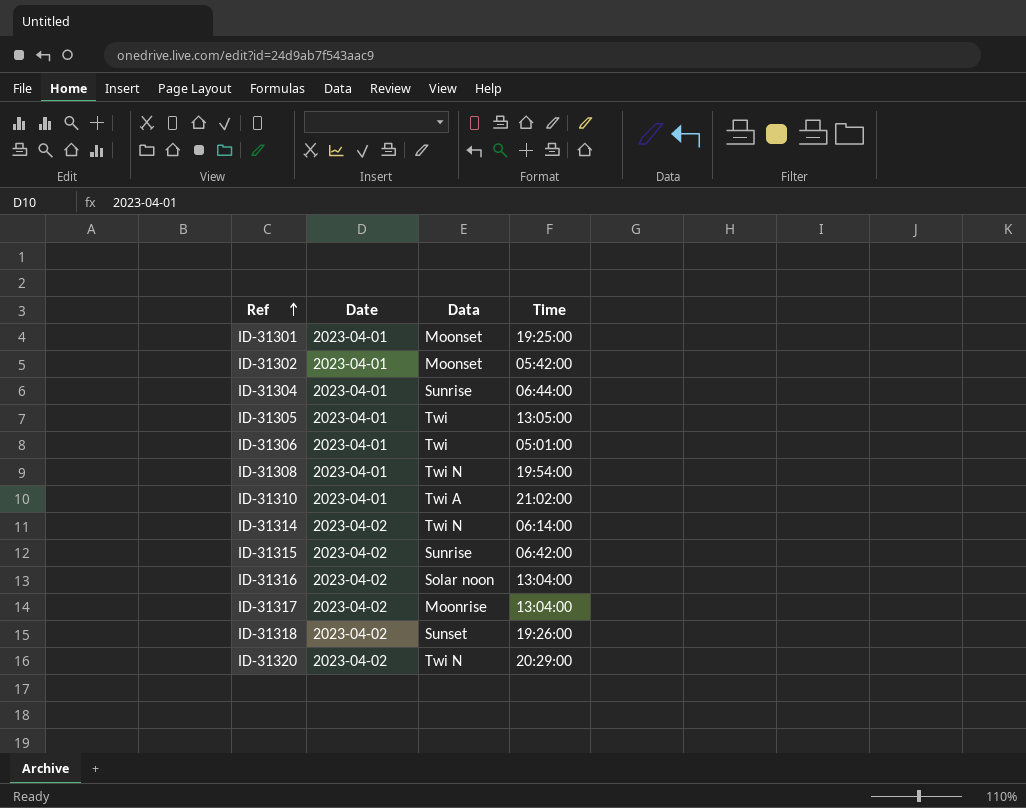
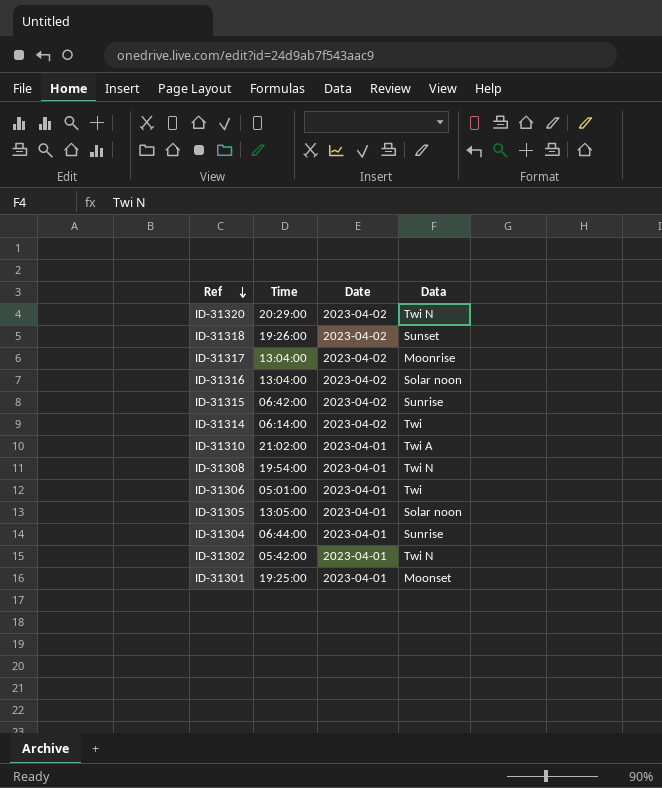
row order: Ref ascending -> Ref descending
column Time | position: 4 -> 2
ID-31314 | Data: Twi N -> Twi
ID-31305 | Data: Twi -> Solar noon
ID-31302 | Data: Moonset -> Twi N

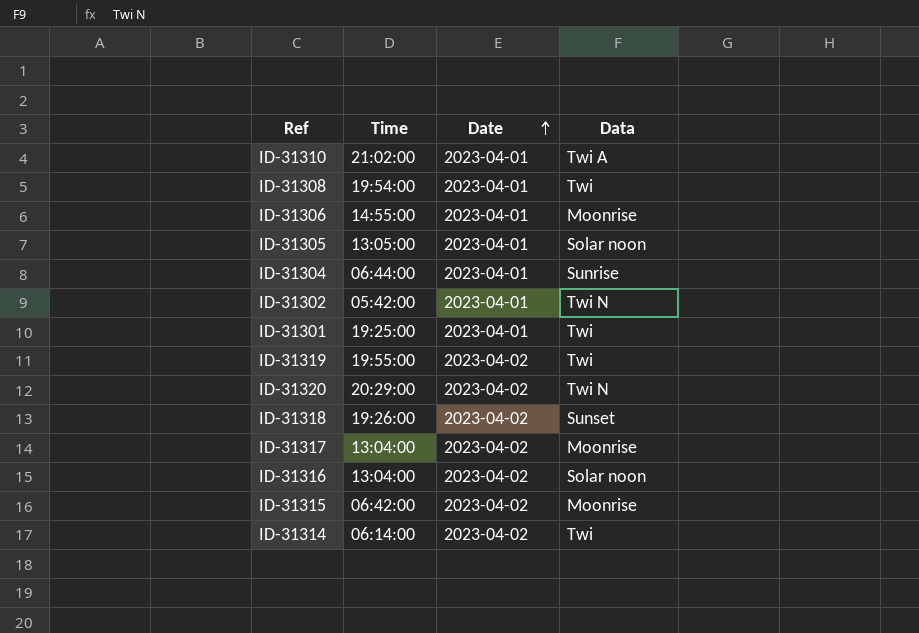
row order: Ref descending -> Date ascending
ID-31308 | Data: Twi N -> Twi
ID-31306 | Time: 05:01:00 -> 14:55:00
ID-31306 | Data: Twi -> Moonrise
ID-31301 | Data: Moonset -> Twi
row ID-31319: none -> 19:55:00 | 2023-04-02 | Twi
ID-31315 | Data: Sunrise -> Moonrise

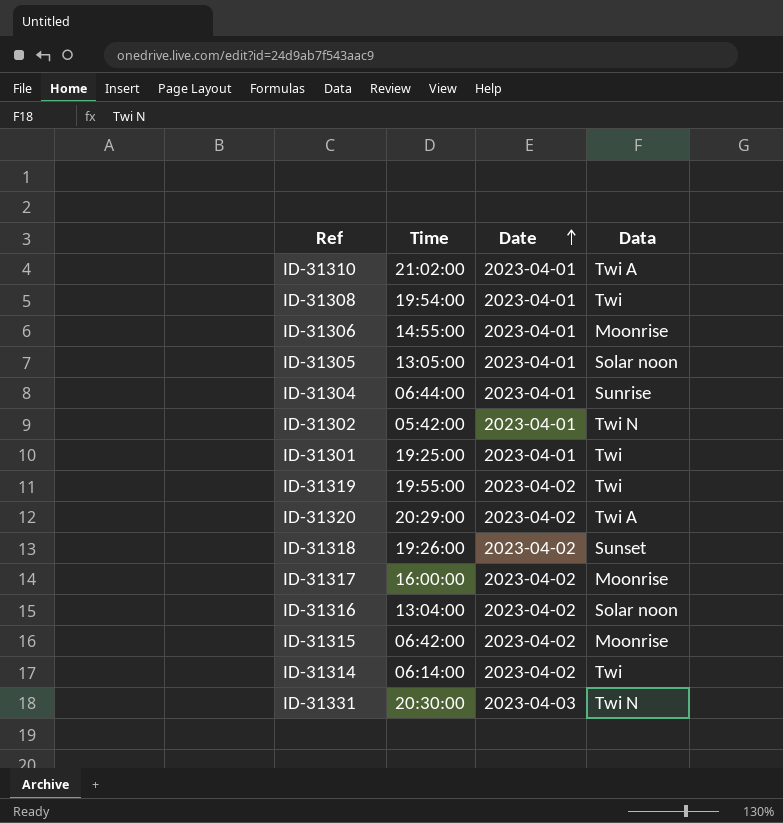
ID-31320 | Data: Twi N -> Twi A
ID-31317 | Time: 13:04:00 -> 16:00:00
row ID-31331: none -> 20:30:00 | 2023-04-03 | Twi N

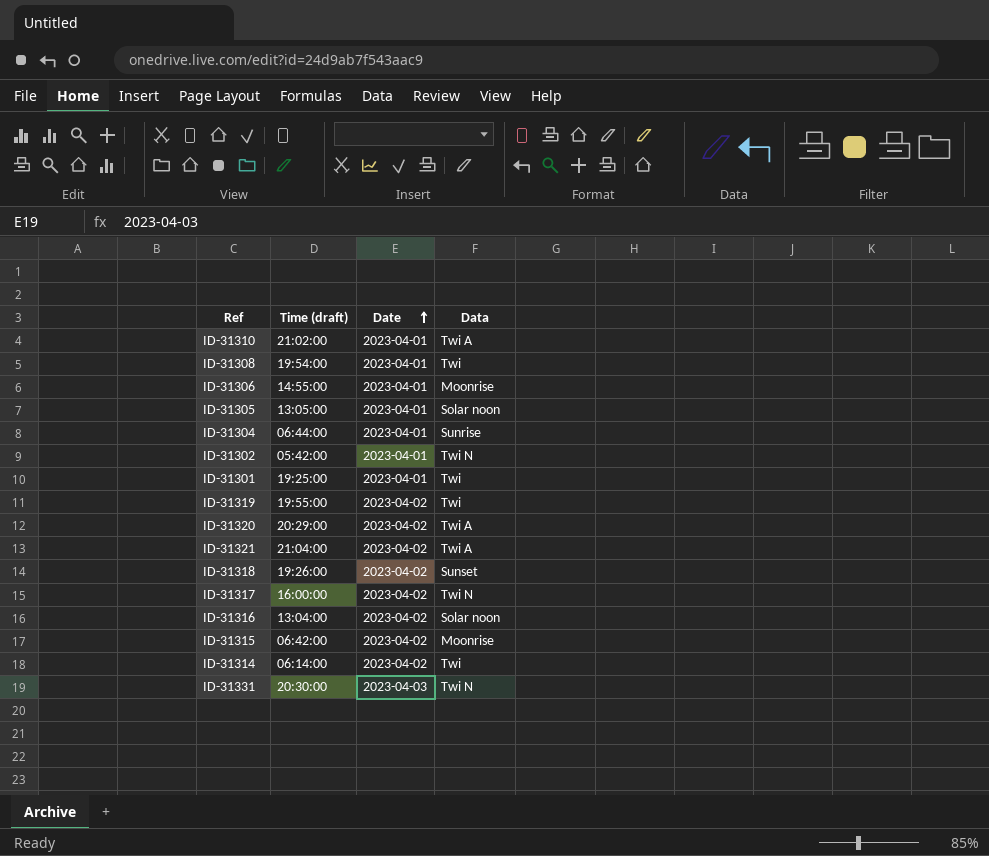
column name: Time -> Time (draft)
row ID-31321: none -> 21:04:00 | 2023-04-02 | Twi A
ID-31317 | Data: Moonrise -> Twi N

